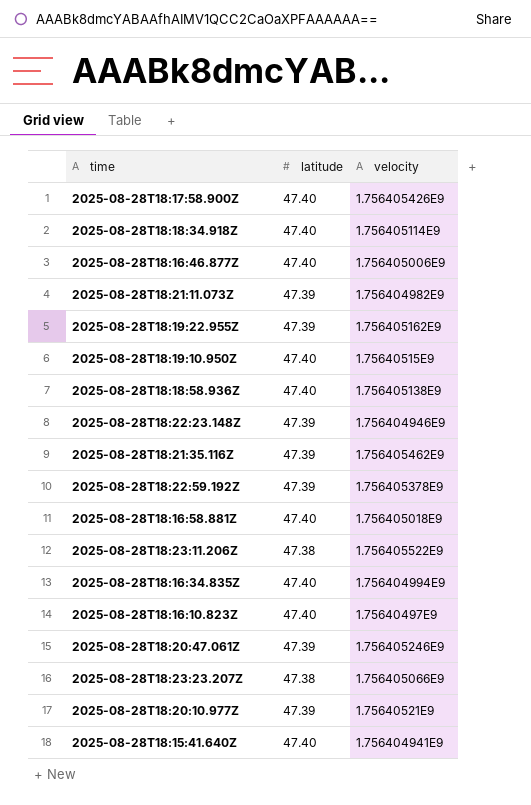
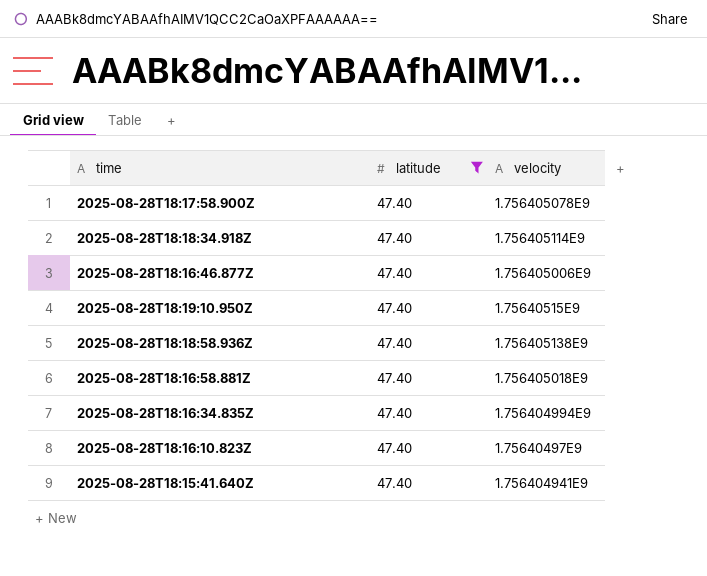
filter: none -> latitude = 47.40
2025-08-28T18:17:58.900Z | velocity: 1.756405426E9 -> 1.756405078E9

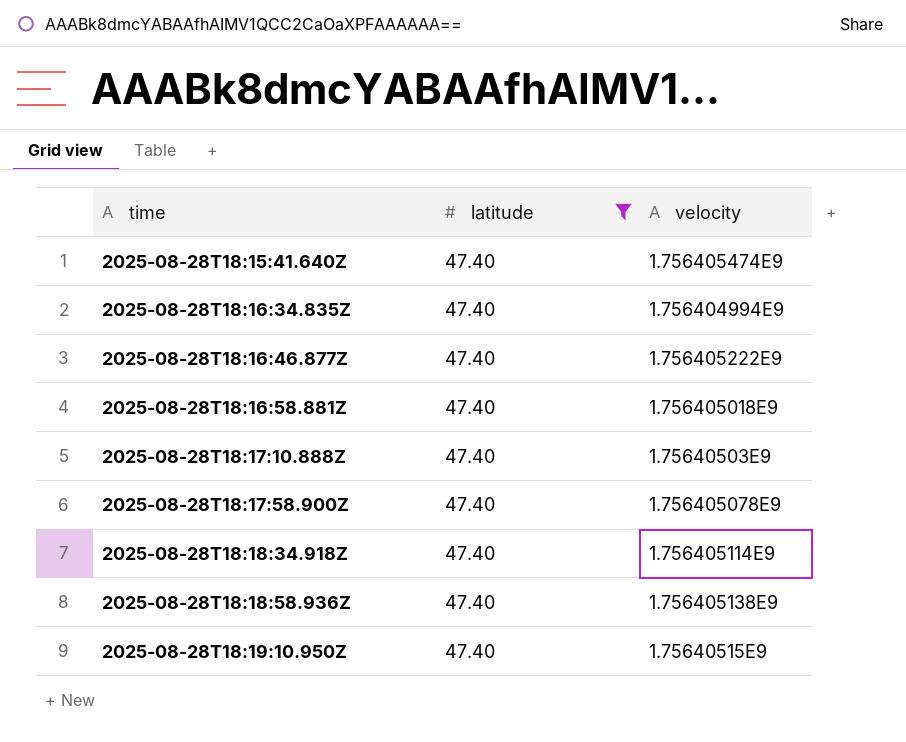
row order: none -> time ascending
row 2025-08-28T18:16:10.823Z: 47.40 | 1.75640497E9 -> none
2025-08-28T18:15:41.640Z | velocity: 1.756404941E9 -> 1.756405474E9
2025-08-28T18:16:46.877Z | velocity: 1.756405006E9 -> 1.756405222E9
row 2025-08-28T18:17:10.888Z: none -> 47.40 | 1.75640503E9

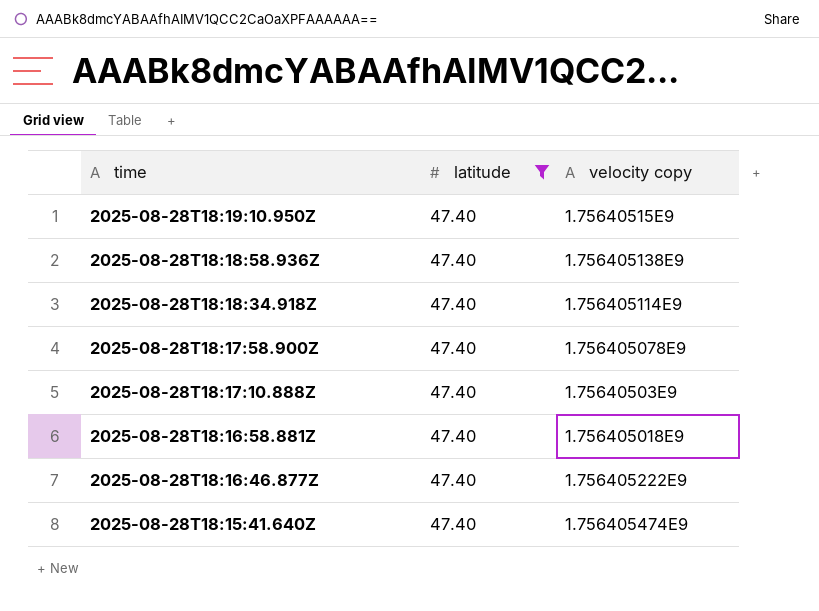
row order: time ascending -> time descending
column name: velocity -> velocity copy
row 2025-08-28T18:16:34.835Z: 47.40 | 1.756404994E9 -> none

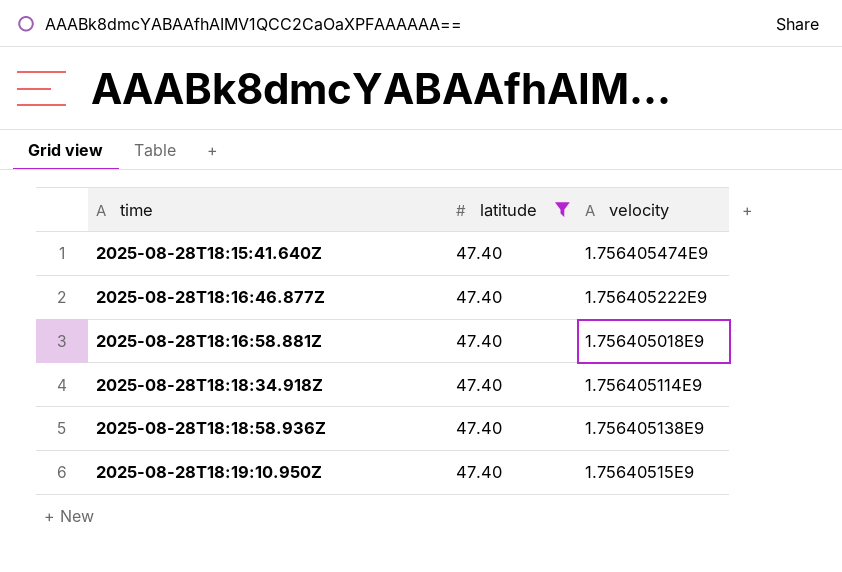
row order: time descending -> time ascending
column name: velocity copy -> velocity
row 2025-08-28T18:17:58.900Z: 47.40 | 1.756405078E9 -> none
row 2025-08-28T18:17:10.888Z: 47.40 | 1.75640503E9 -> none

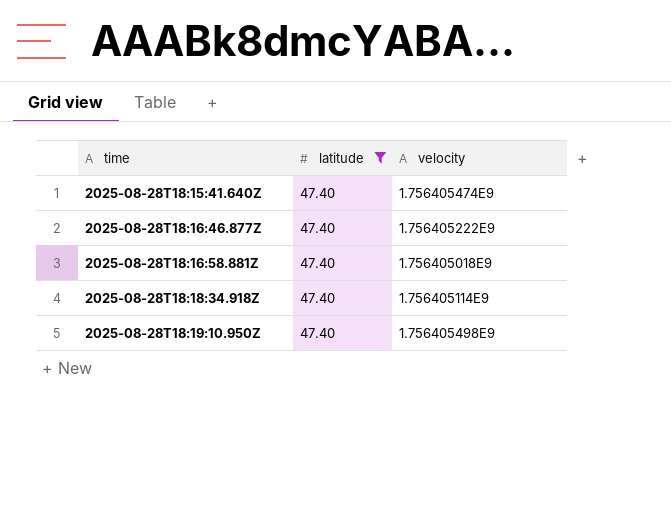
row 2025-08-28T18:18:58.936Z: 47.40 | 1.756405138E9 -> none
2025-08-28T18:19:10.950Z | velocity: 1.75640515E9 -> 1.756405498E9

